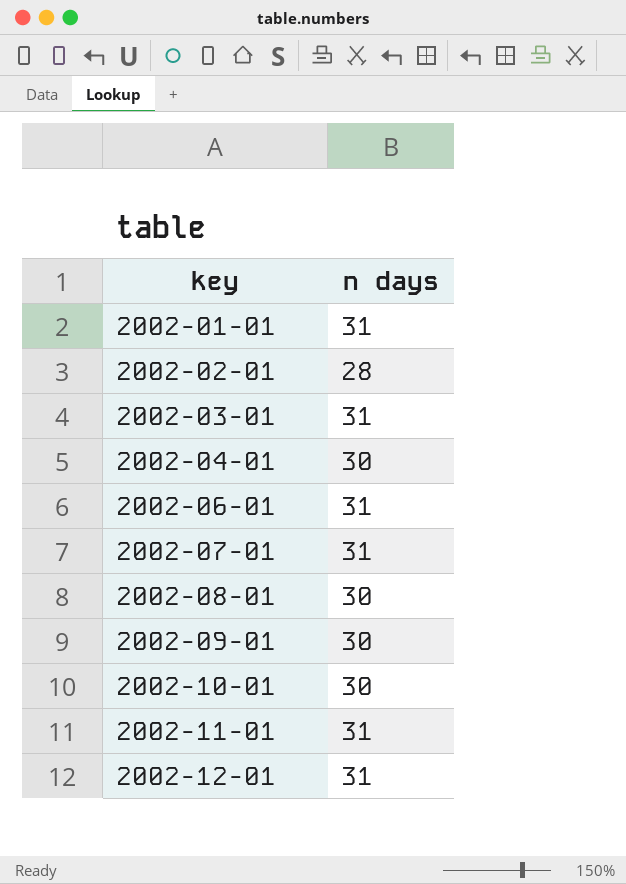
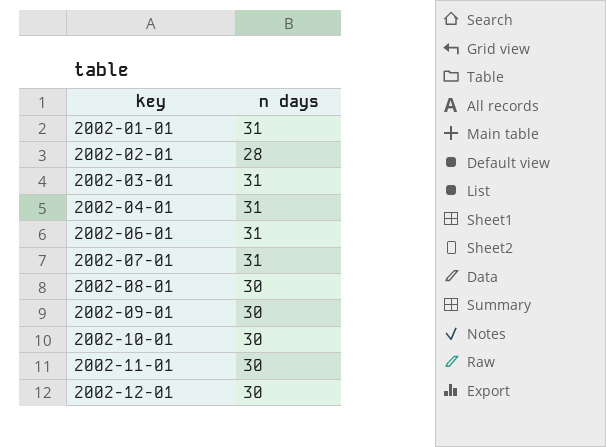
2002-04-01 | n days: 30 -> 31
2002-11-01 | n days: 31 -> 30
2002-12-01 | n days: 31 -> 30

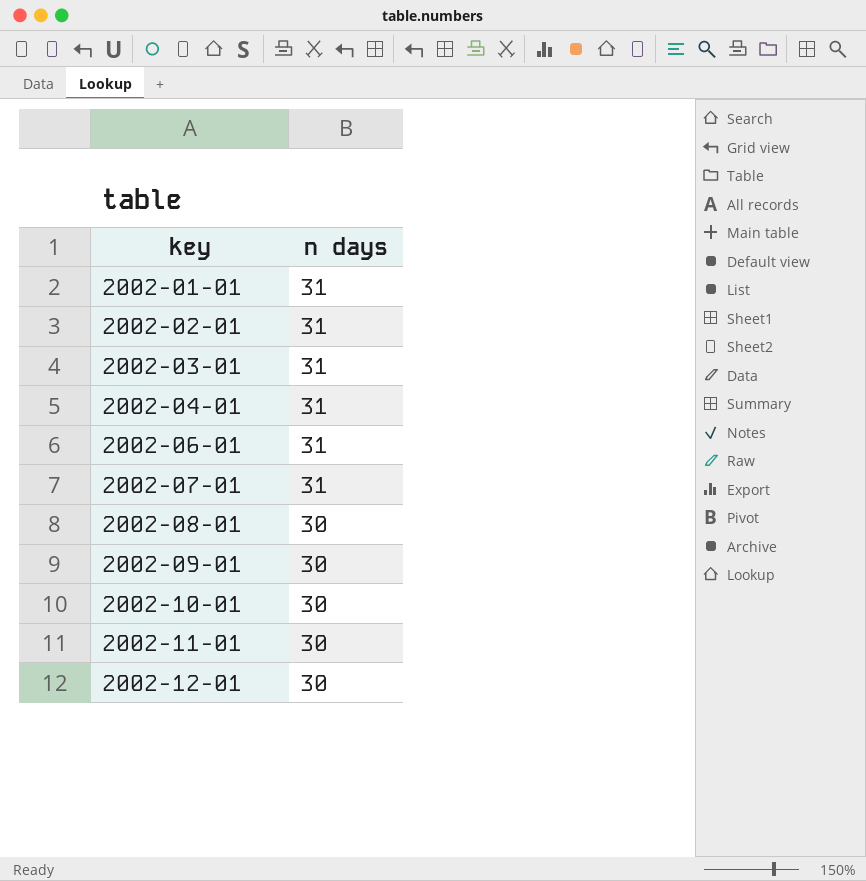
2002-02-01 | n days: 28 -> 31

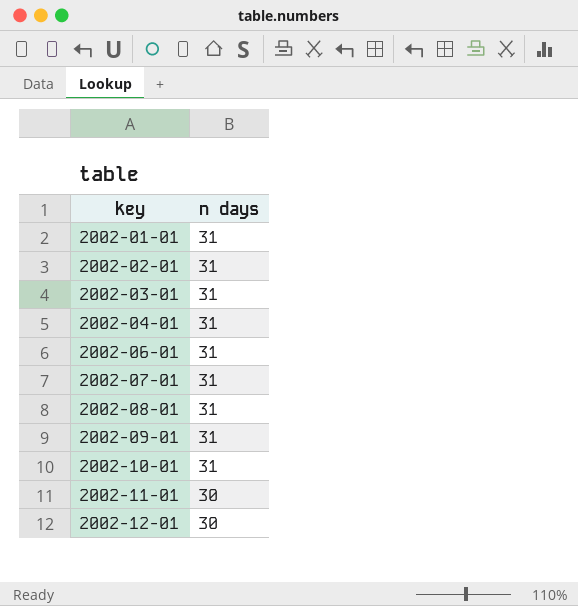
2002-08-01 | n days: 30 -> 31
2002-09-01 | n days: 30 -> 31
2002-10-01 | n days: 30 -> 31

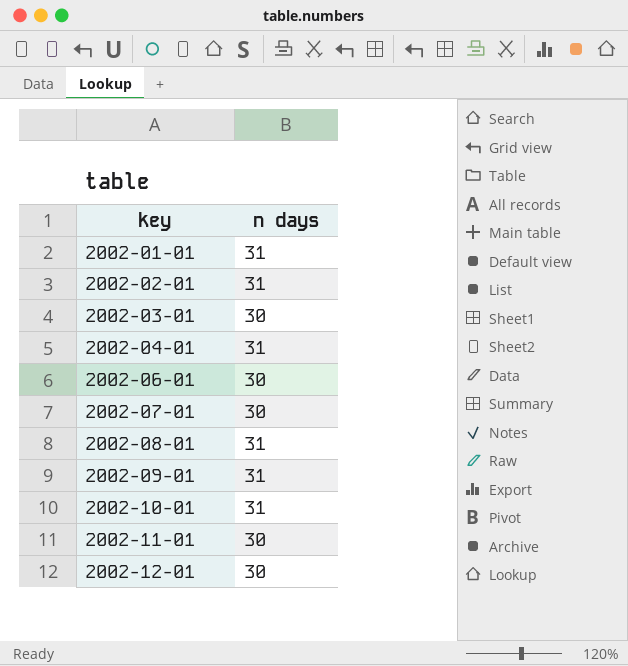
2002-03-01 | n days: 31 -> 30
2002-06-01 | n days: 31 -> 30
2002-07-01 | n days: 31 -> 30

